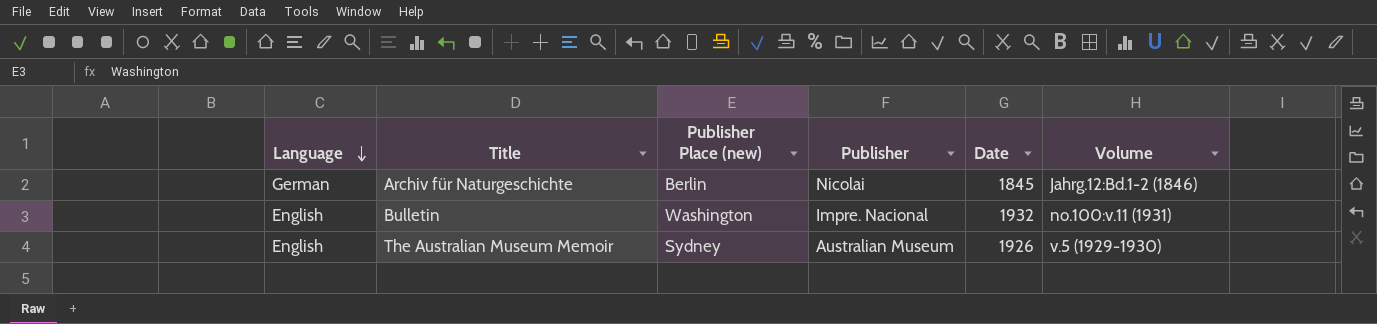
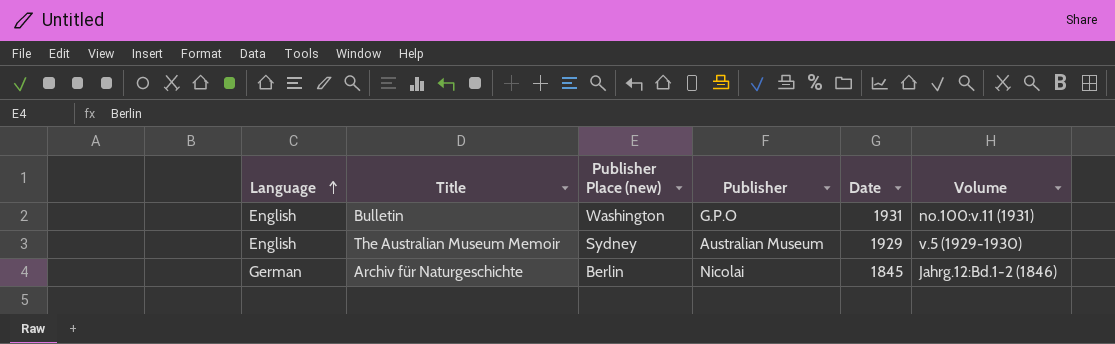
row order: Language descending -> Language ascending
Bulletin | Publisher: Impre. Nacional -> G.P.O
Bulletin | Date: 1932 -> 1931
The Australian Museum Memoir | Date: 1926 -> 1929

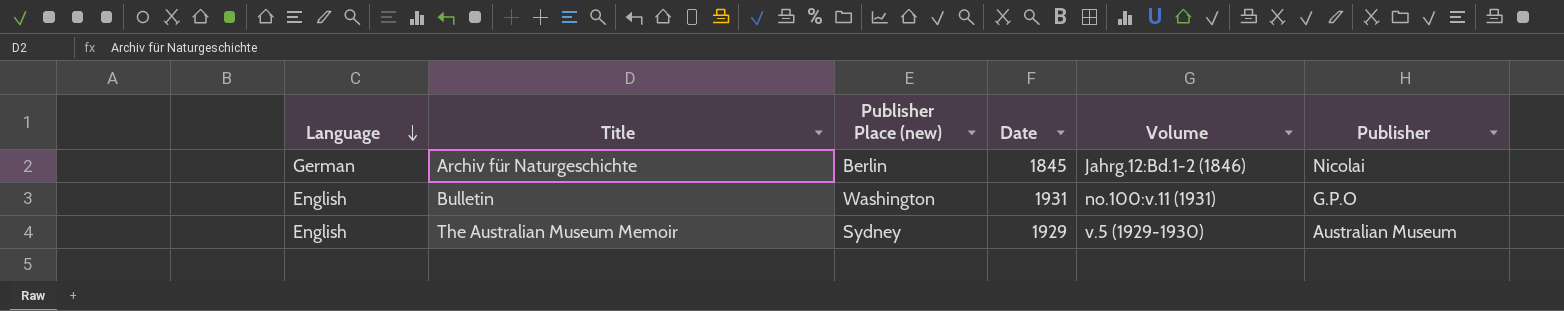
row order: Language ascending -> Language descending
column Publisher | position: 4 -> 6

